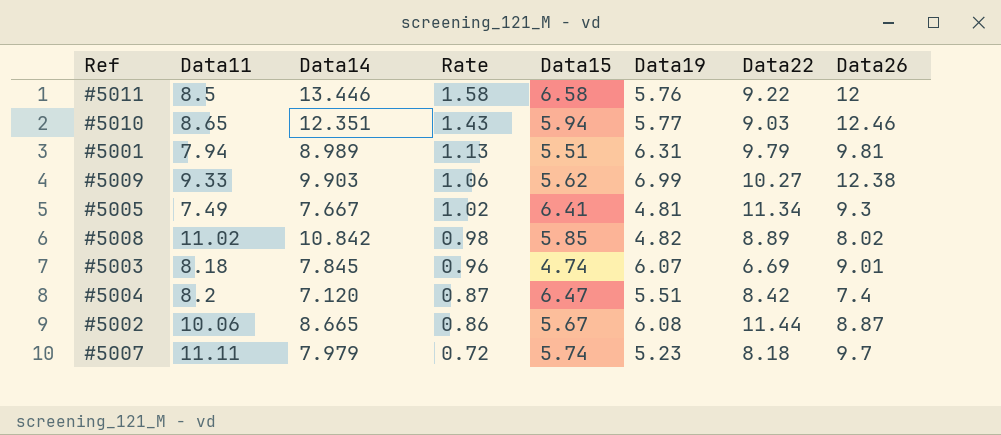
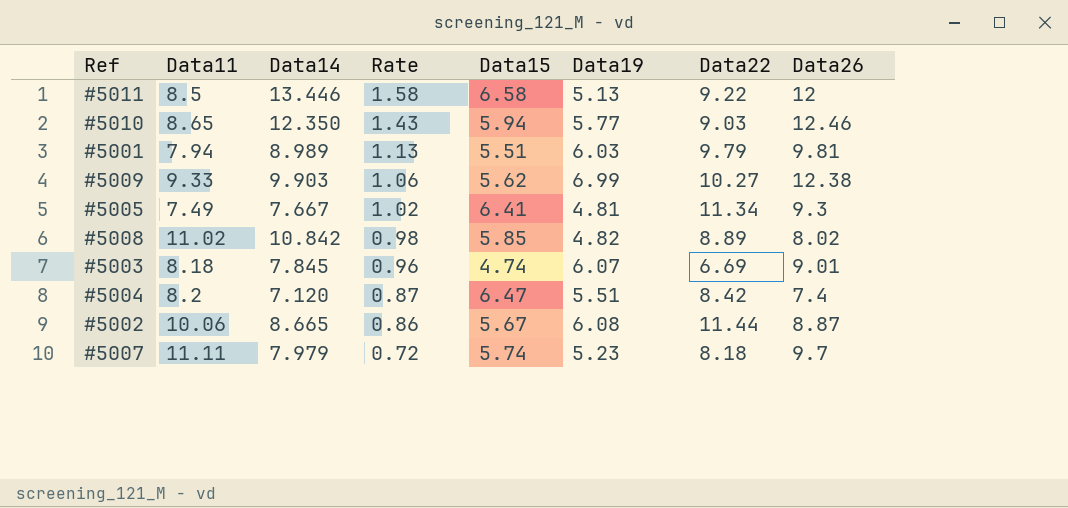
#5011 | Data19: 5.76 -> 5.13
#5010 | Data14: 12.351 -> 12.350
#5001 | Data19: 6.31 -> 6.03

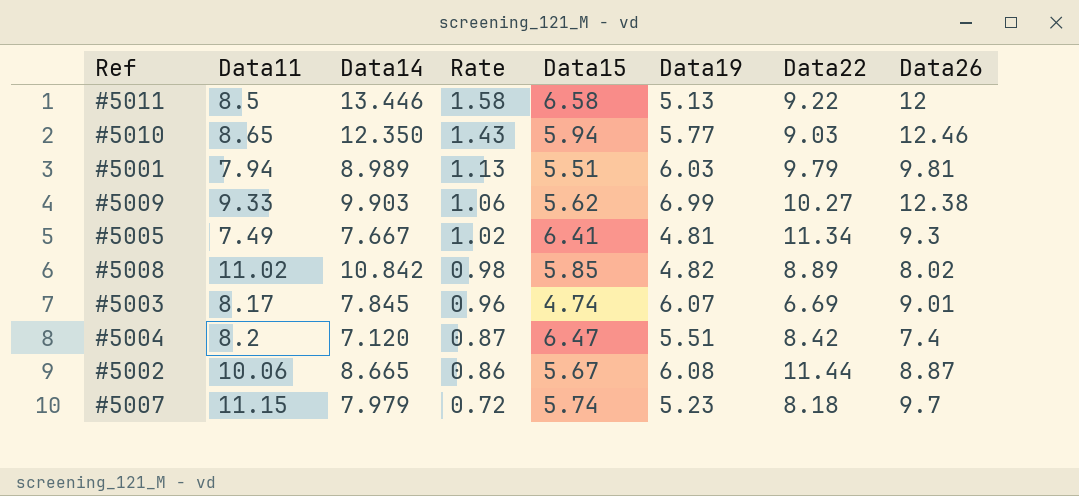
#5003 | Data11: 8.18 -> 8.17
#5007 | Data11: 11.11 -> 11.15

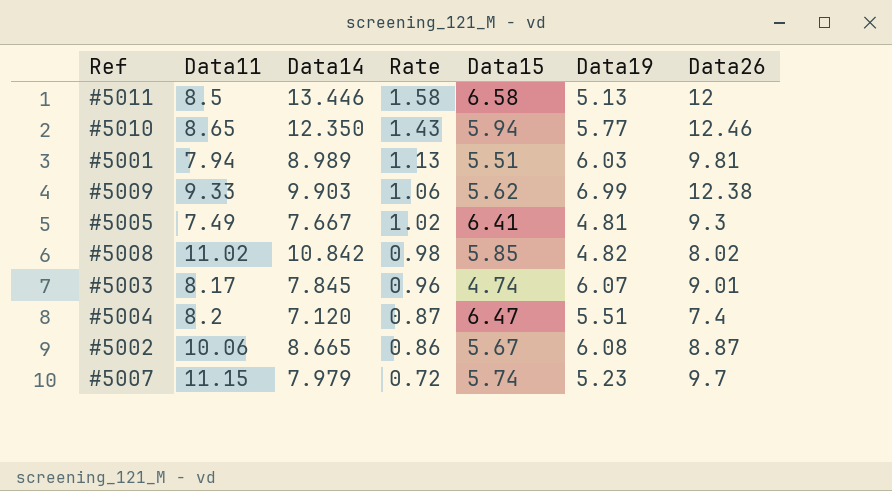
column Data22 | position: 7 -> none

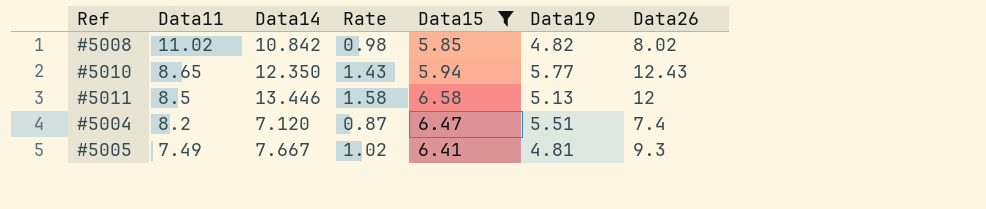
filter: none -> Data15 >= 5.85
row order: Rate descending -> Data11 descending
#5010 | Data26: 12.46 -> 12.43

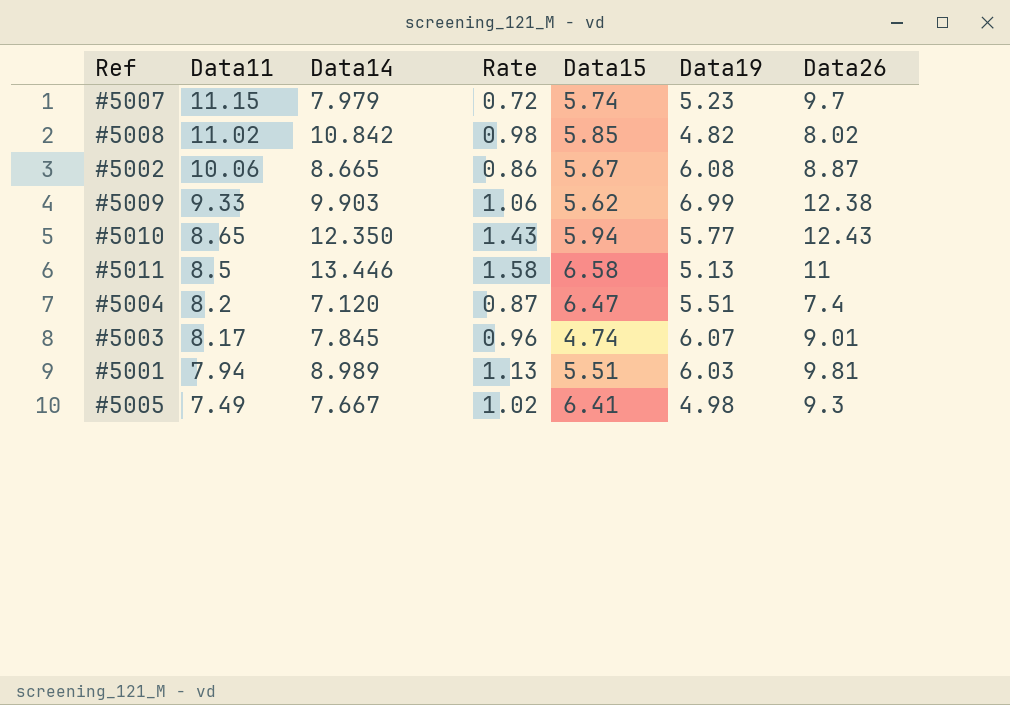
filter: Data15 >= 5.85 -> none
#5011 | Data26: 12 -> 11
#5005 | Data19: 4.81 -> 4.98

